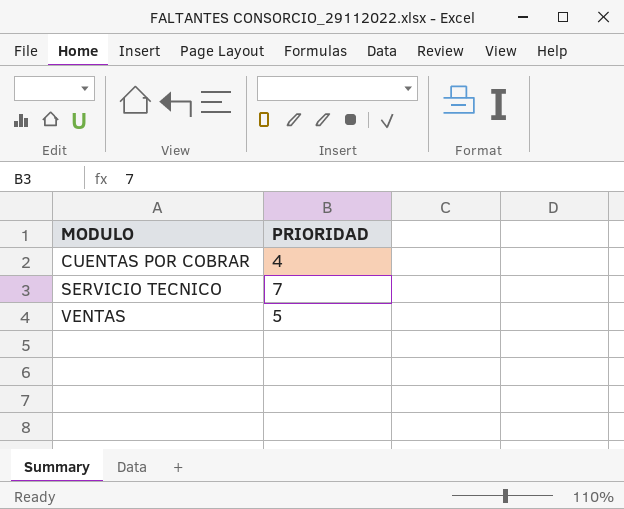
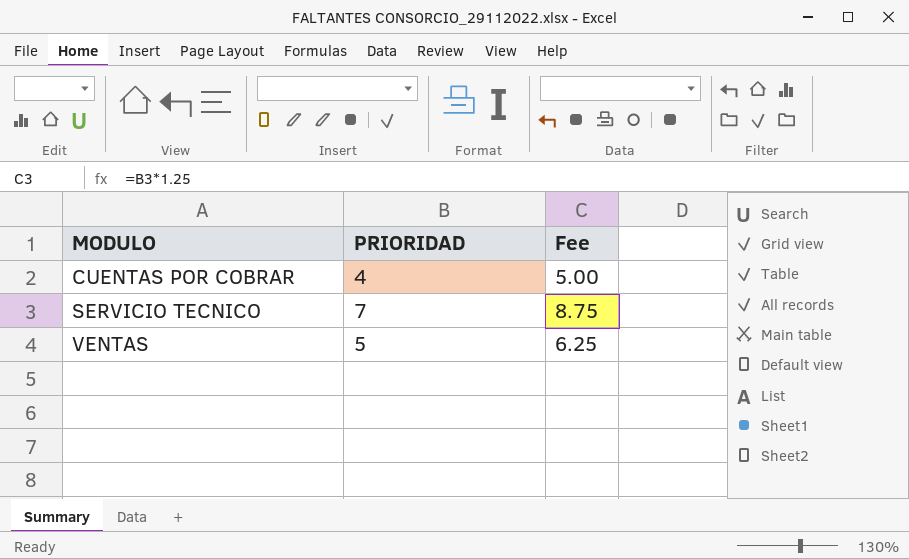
column Fee | formula: none -> [PRIORIDAD] * 1.25

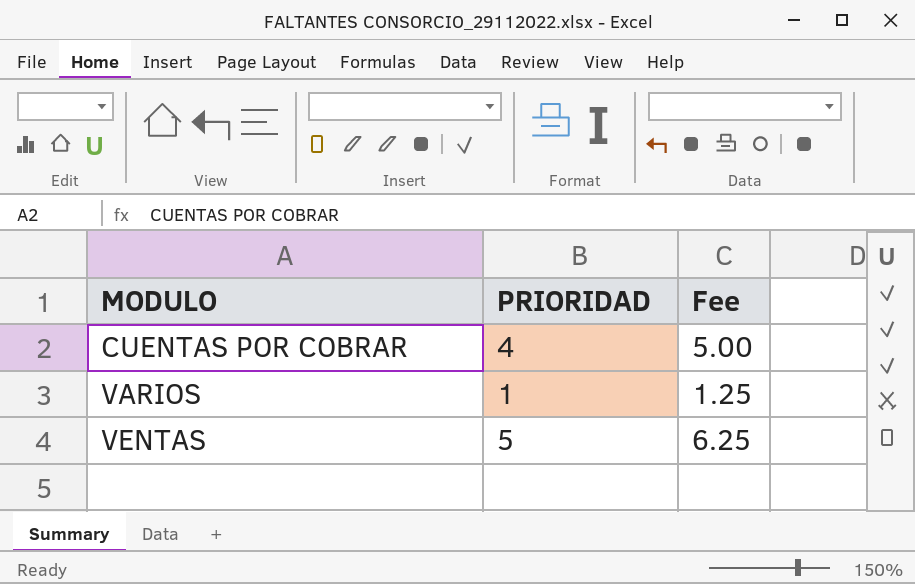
row SERVICIO TECNICO: 7 | 8.75 -> none
row VARIOS: none -> 1 | 1.25

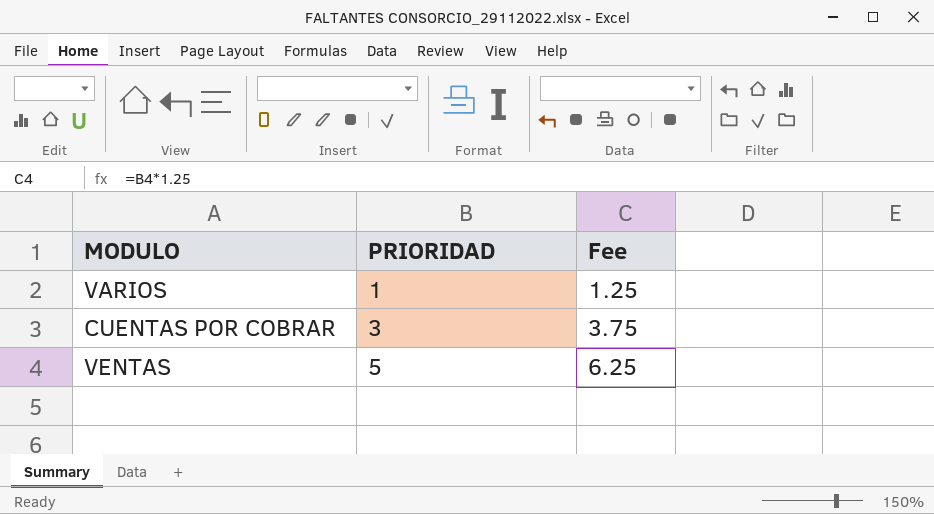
row order: MODULO ascending -> PRIORIDAD ascending
CUENTAS POR COBRAR | PRIORIDAD: 4 -> 3
CUENTAS POR COBRAR | Fee: 5.00 -> 3.75

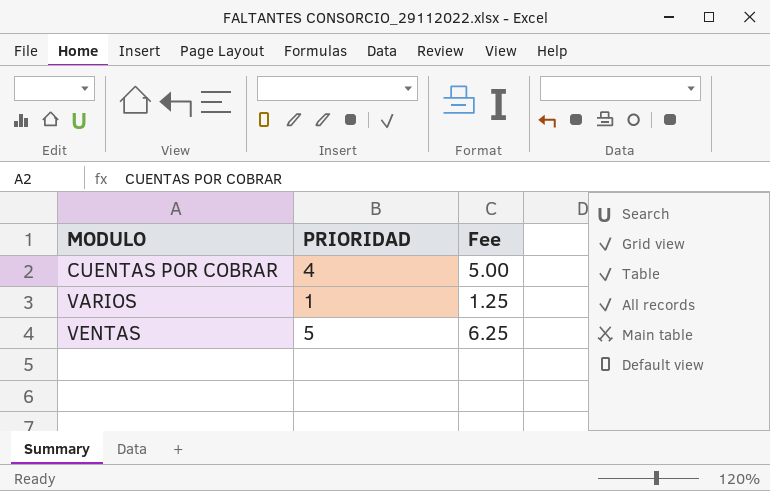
row order: PRIORIDAD ascending -> MODULO ascending
CUENTAS POR COBRAR | PRIORIDAD: 3 -> 4
CUENTAS POR COBRAR | Fee: 3.75 -> 5.00

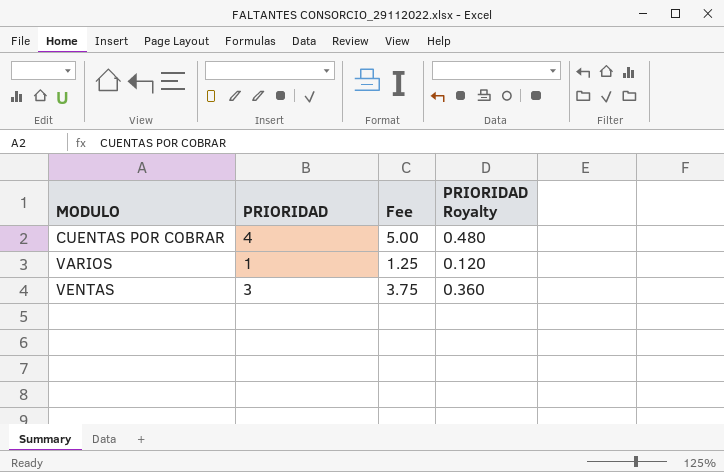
column PRIORIDAD Royalty | formula: none -> [PRIORIDAD] * 0.12
VENTAS | PRIORIDAD: 5 -> 3
VENTAS | Fee: 6.25 -> 3.75

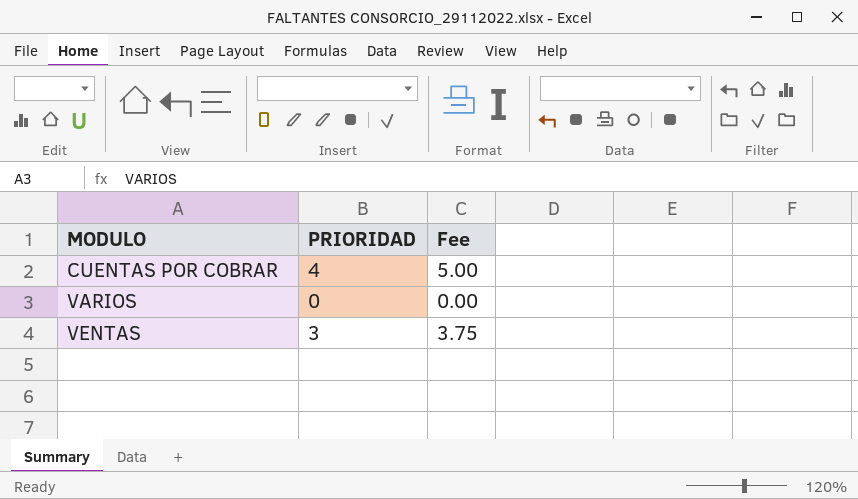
column PRIORIDAD Royalty | formula: [PRIORIDAD] * 0.12 -> none
VARIOS | PRIORIDAD: 1 -> 0
VARIOS | Fee: 1.25 -> 0.00

